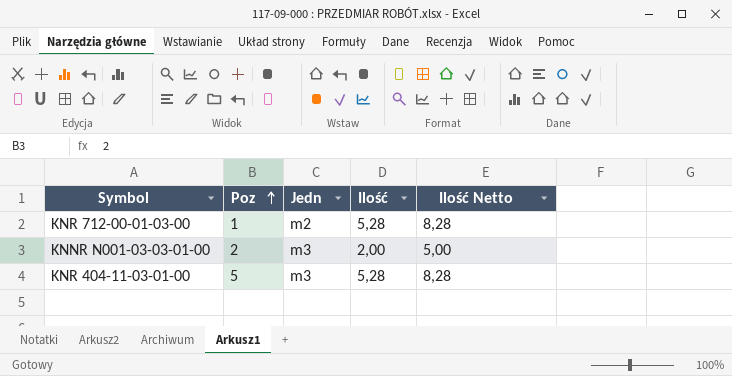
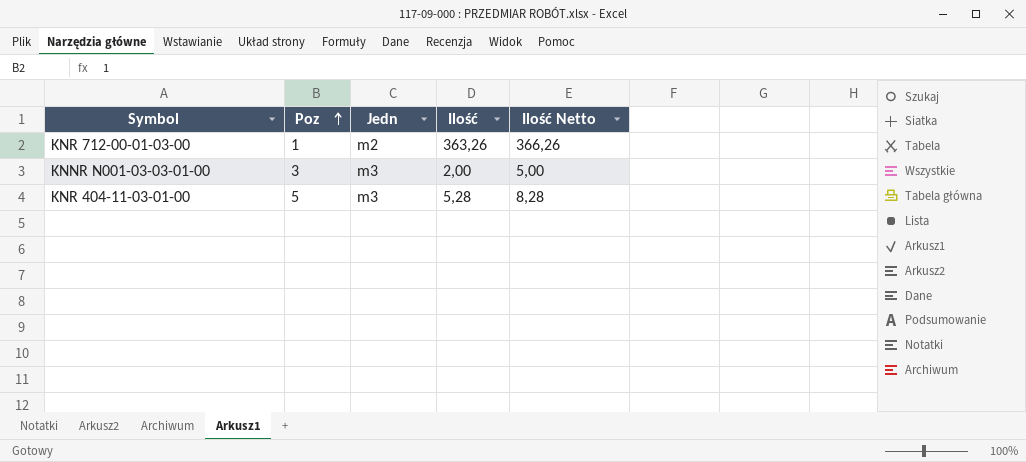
KNR 712-00-01-03-00 | Ilość: 5,28 -> 363,26
KNR 712-00-01-03-00 | Ilość Netto: 8,28 -> 366,26
KNNR N001-03-03-01-00 | Poz: 2 -> 3

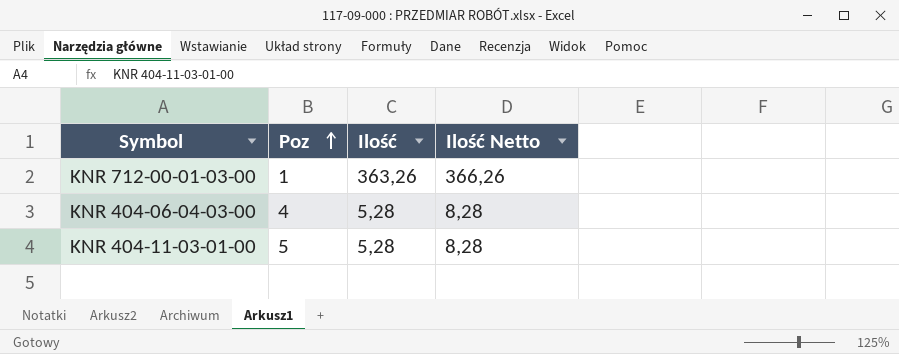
column Jedn | position: 3 -> none
row KNNR N001-03-03-01-00: 3 | m3 | 2,00 | 5,00 -> none
row KNR 404-06-04-03-00: none -> 4 | 5,28 | 8,28

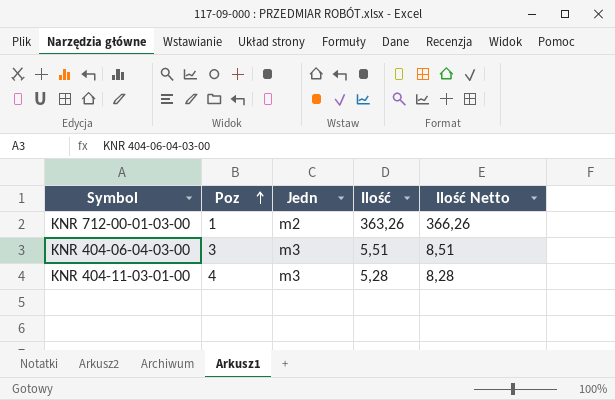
column Jedn | position: none -> 3
KNR 404-06-04-03-00 | Poz: 4 -> 3
KNR 404-06-04-03-00 | Ilość: 5,28 -> 5,51
KNR 404-06-04-03-00 | Ilość Netto: 8,28 -> 8,51
KNR 404-11-03-01-00 | Poz: 5 -> 4

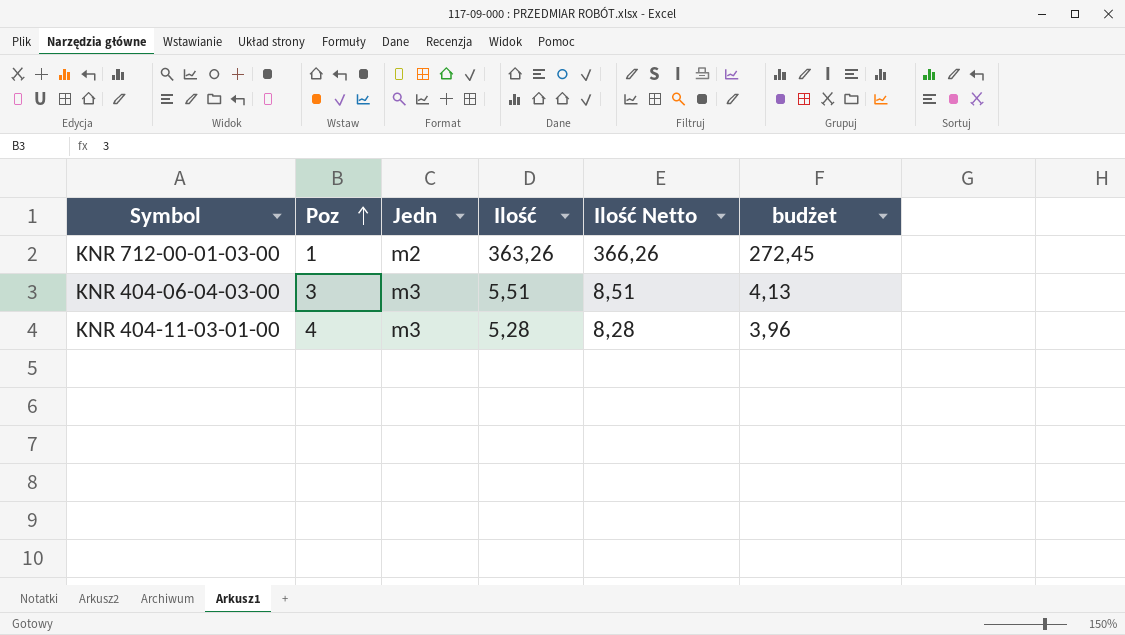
column budżet | formula: none -> [Ilość] * 0,75

